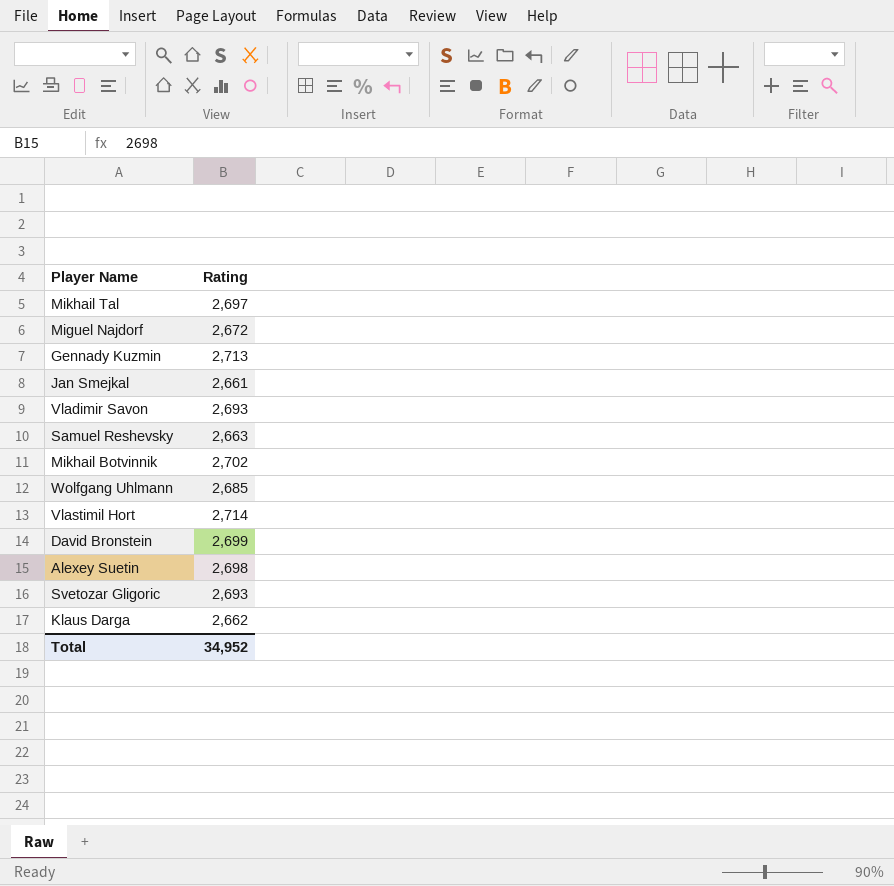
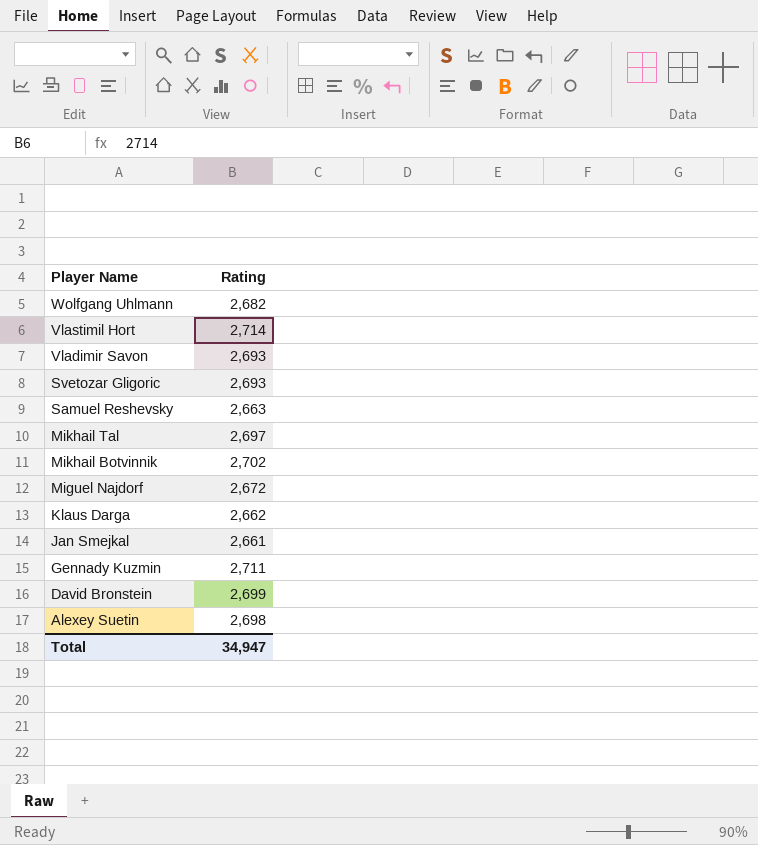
row order: none -> Player Name descending
Wolfgang Uhlmann | Rating: 2,685 -> 2,682
Gennady Kuzmin | Rating: 2,713 -> 2,711
Total | Rating: 34,952 -> 34,947

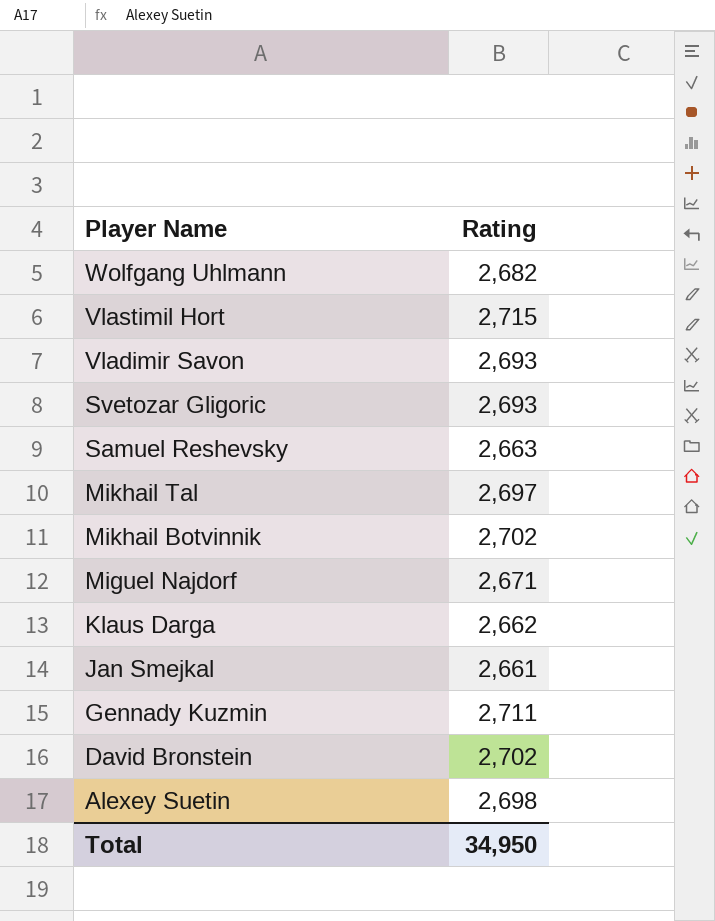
Vlastimil Hort | Rating: 2,714 -> 2,715
Miguel Najdorf | Rating: 2,672 -> 2,671
David Bronstein | Rating: 2,699 -> 2,702
Total | Rating: 34,947 -> 34,950

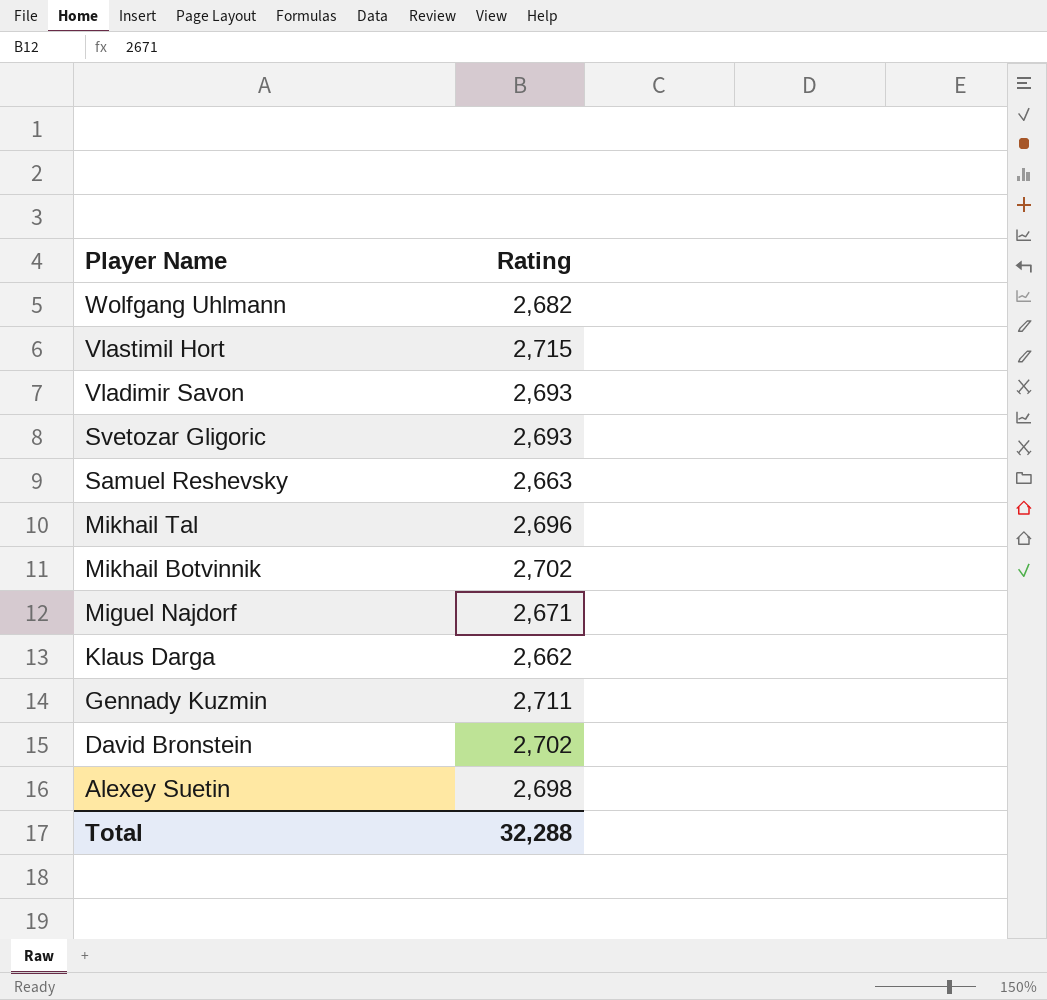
row Jan Smejkal: 2,661 -> none
Mikhail Tal | Rating: 2,697 -> 2,696
Total | Rating: 34,950 -> 32,288

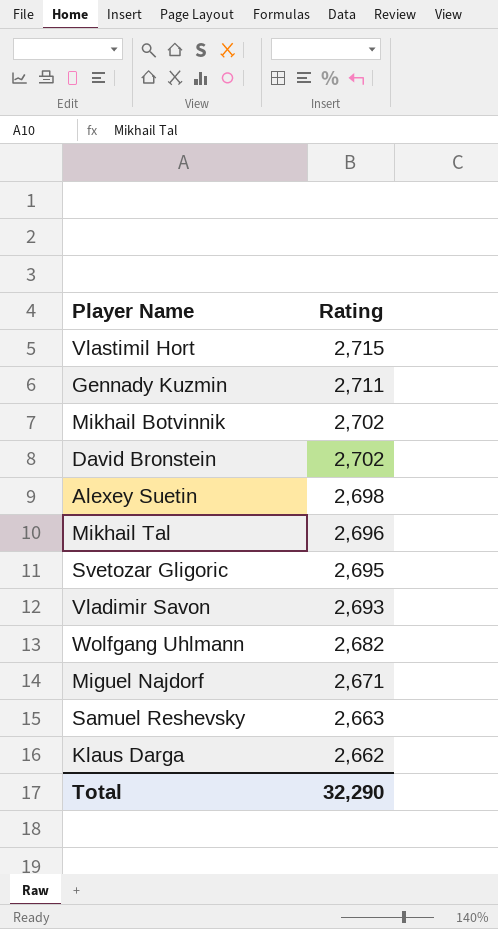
row order: Player Name descending -> Rating descending
Svetozar Gligoric | Rating: 2,693 -> 2,695
Total | Rating: 32,288 -> 32,290

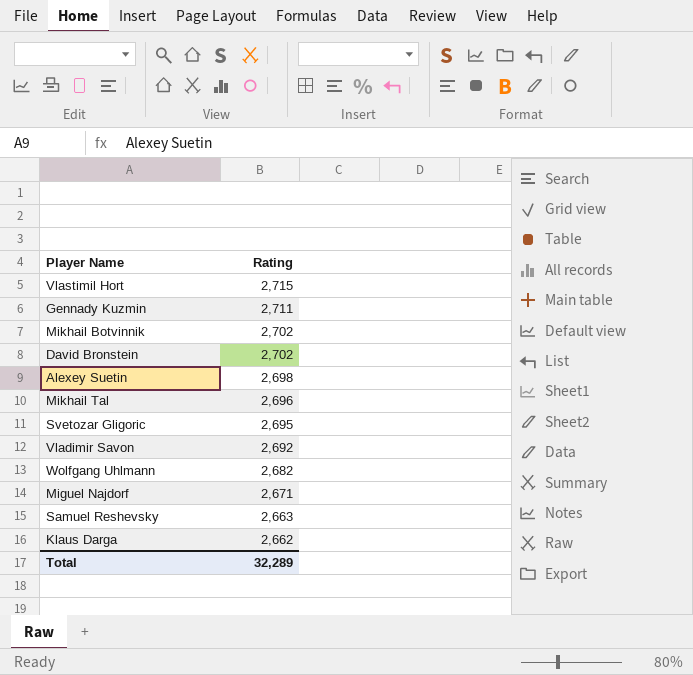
Vladimir Savon | Rating: 2,693 -> 2,692
Total | Rating: 32,290 -> 32,289

